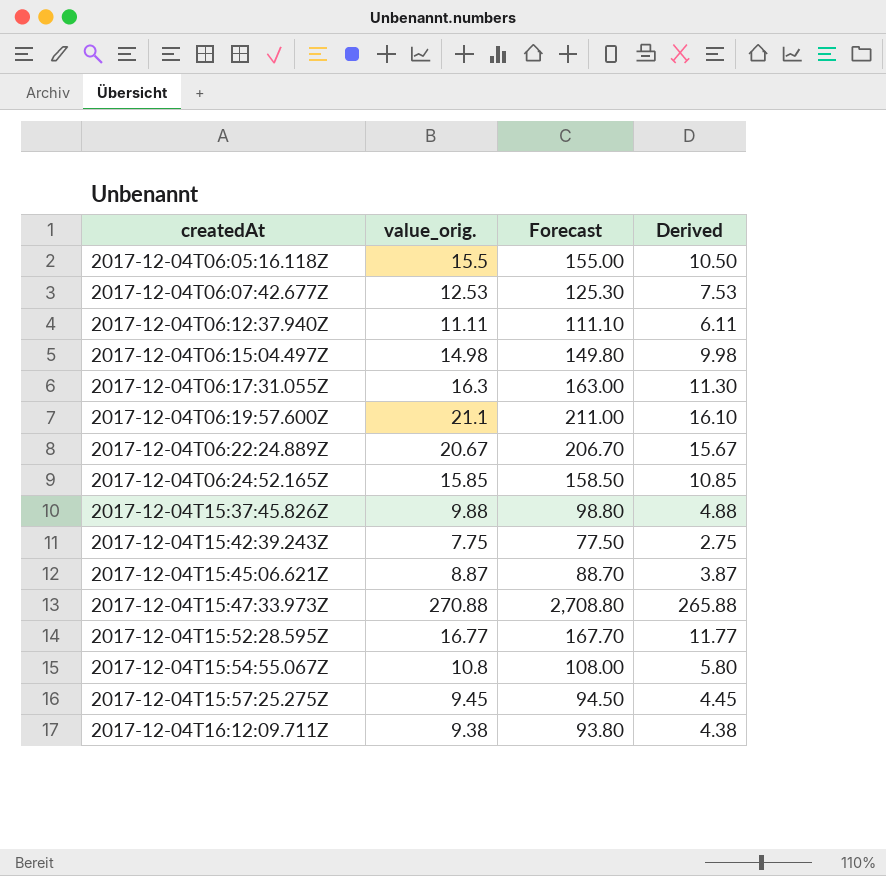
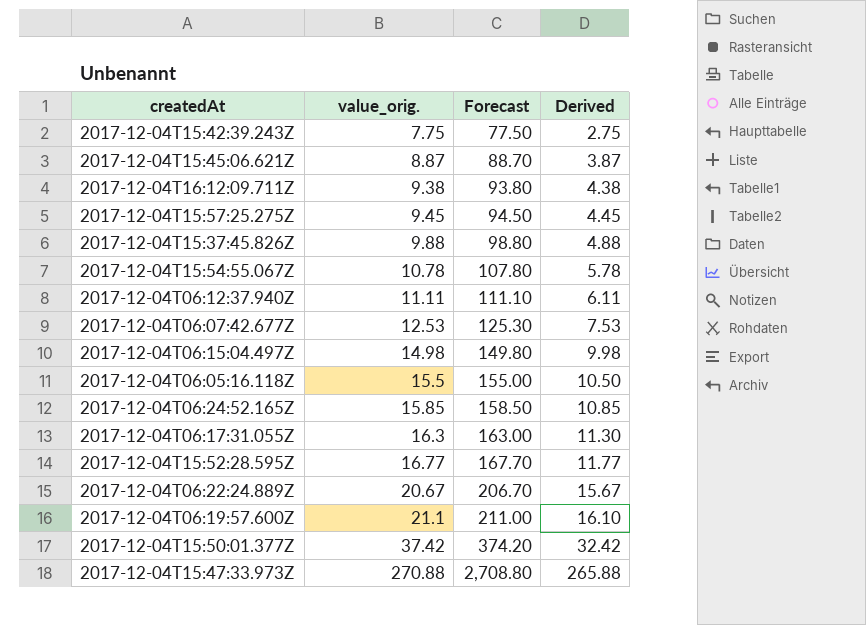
row order: createdAt ascending -> value_orig. ascending
2017-12-04T15:54:55.067Z | value_orig.: 10.8 -> 10.78
2017-12-04T15:54:55.067Z | Forecast: 108.00 -> 107.80
2017-12-04T15:54:55.067Z | Derived: 5.80 -> 5.78
row 2017-12-04T15:50:01.377Z: none -> 37.42 | 374.20 | 32.42

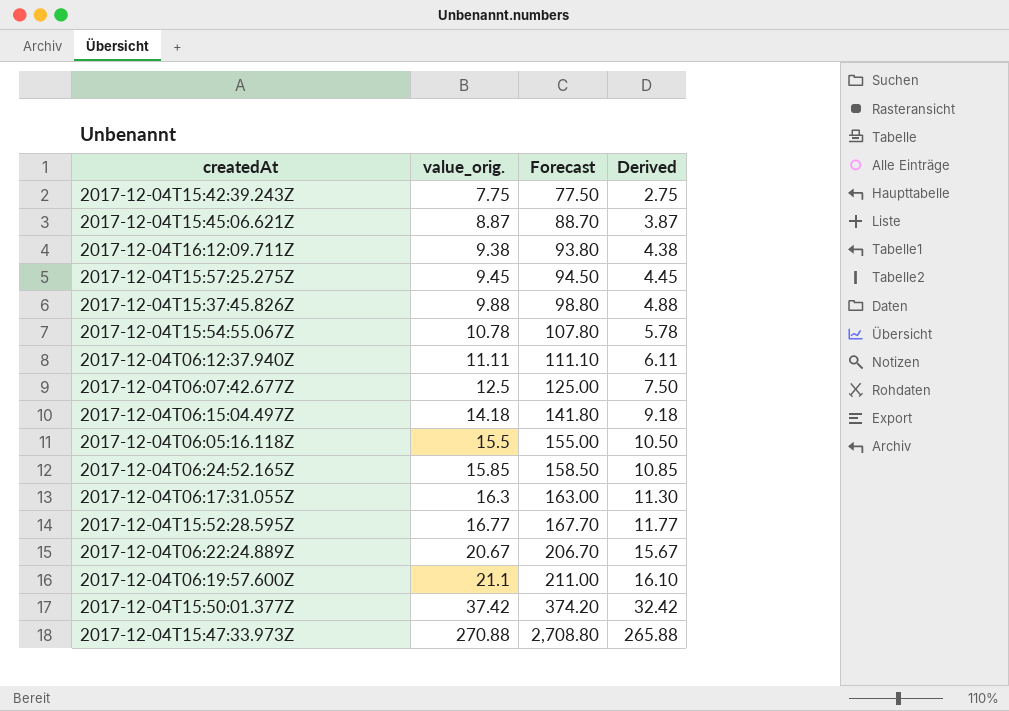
2017-12-04T06:07:42.677Z | value_orig.: 12.53 -> 12.5
2017-12-04T06:07:42.677Z | Forecast: 125.30 -> 125.00
2017-12-04T06:07:42.677Z | Derived: 7.53 -> 7.50
2017-12-04T06:15:04.497Z | value_orig.: 14.98 -> 14.18
2017-12-04T06:15:04.497Z | Forecast: 149.80 -> 141.80
2017-12-04T06:15:04.497Z | Derived: 9.98 -> 9.18

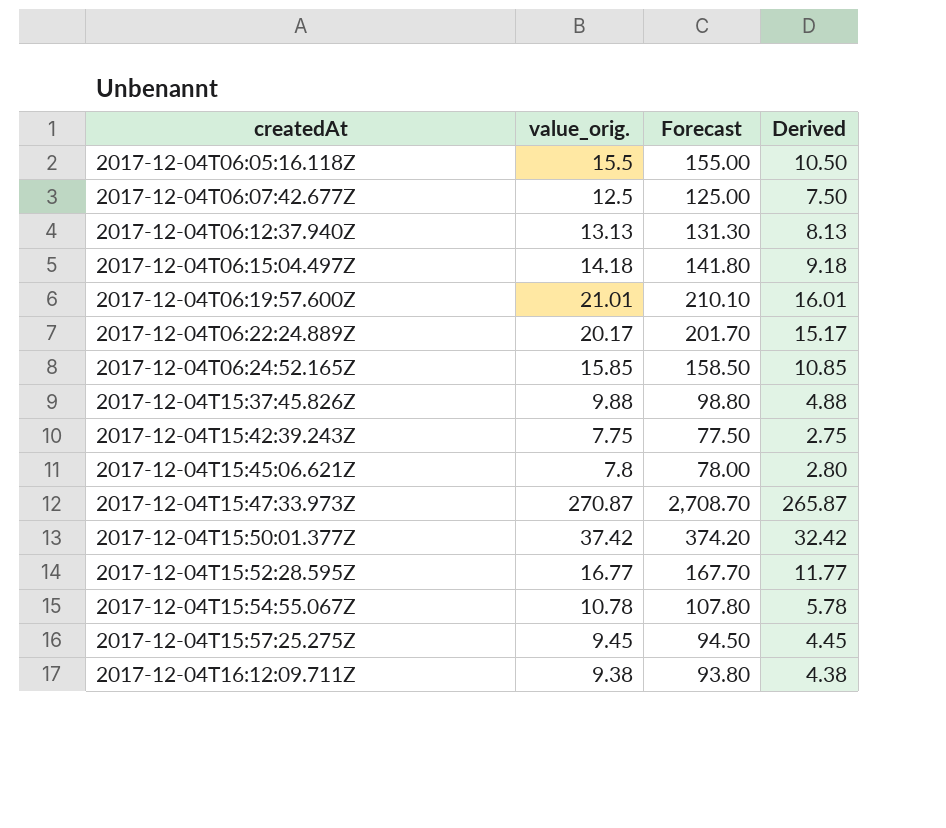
row order: value_orig. ascending -> createdAt ascending
row 2017-12-04T06:17:31.055Z: 16.3 | 163.00 | 11.30 -> none
2017-12-04T06:12:37.940Z | value_orig.: 11.11 -> 13.13
2017-12-04T06:12:37.940Z | Forecast: 111.10 -> 131.30
2017-12-04T06:12:37.940Z | Derived: 6.11 -> 8.13
2017-12-04T06:19:57.600Z | value_orig.: 21.1 -> 21.01
2017-12-04T06:19:57.600Z | Forecast: 211.00 -> 210.10
2017-12-04T06:19:57.600Z | Derived: 16.10 -> 16.01
2017-12-04T06:22:24.889Z | value_orig.: 20.67 -> 20.17
2017-12-04T06:22:24.889Z | Forecast: 206.70 -> 201.70
2017-12-04T06:22:24.889Z | Derived: 15.67 -> 15.17
2017-12-04T15:45:06.621Z | value_orig.: 8.87 -> 7.8
2017-12-04T15:45:06.621Z | Forecast: 88.70 -> 78.00
2017-12-04T15:45:06.621Z | Derived: 3.87 -> 2.80
2017-12-04T15:47:33.973Z | value_orig.: 270.88 -> 270.87
2017-12-04T15:47:33.973Z | Forecast: 2,708.80 -> 2,708.70
2017-12-04T15:47:33.973Z | Derived: 265.88 -> 265.87

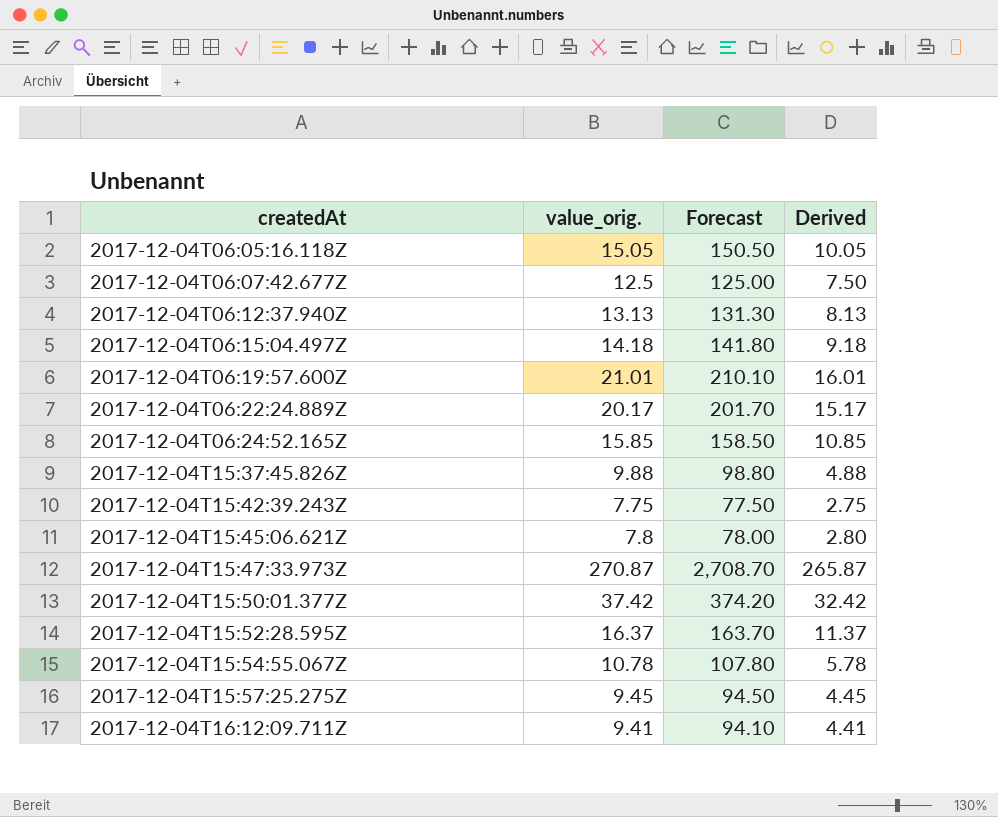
2017-12-04T06:05:16.118Z | value_orig.: 15.5 -> 15.05
2017-12-04T06:05:16.118Z | Forecast: 155.00 -> 150.50
2017-12-04T06:05:16.118Z | Derived: 10.50 -> 10.05
2017-12-04T15:52:28.595Z | value_orig.: 16.77 -> 16.37
2017-12-04T15:52:28.595Z | Forecast: 167.70 -> 163.70
2017-12-04T15:52:28.595Z | Derived: 11.77 -> 11.37
2017-12-04T16:12:09.711Z | value_orig.: 9.38 -> 9.41
2017-12-04T16:12:09.711Z | Forecast: 93.80 -> 94.10
2017-12-04T16:12:09.711Z | Derived: 4.38 -> 4.41

